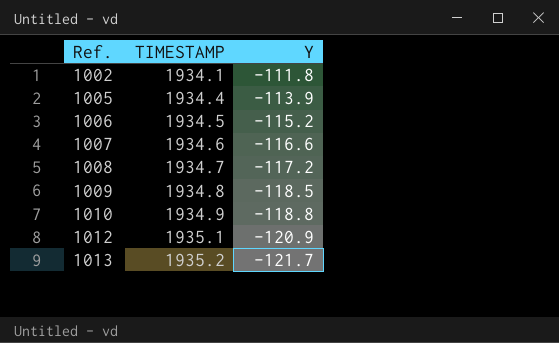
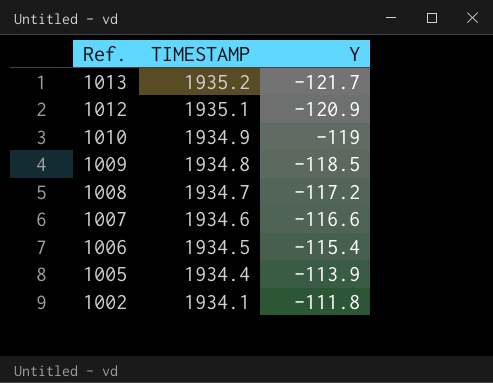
row order: Ref. ascending -> Ref. descending
1010 | Y: -118.8 -> -119
1006 | Y: -115.2 -> -115.4

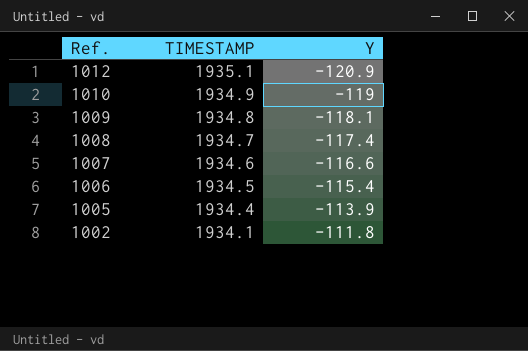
row 1013: 1935.2 | -121.7 -> none
1009 | Y: -118.5 -> -118.1
1008 | Y: -117.2 -> -117.4

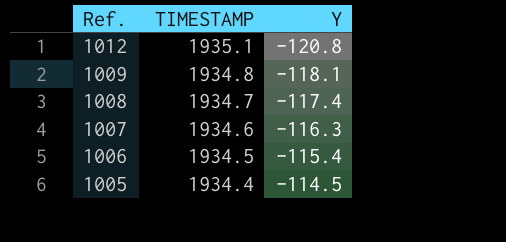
row 1010: 1934.9 | -119 -> none
row 1002: 1934.1 | -111.8 -> none
1012 | Y: -120.9 -> -120.8
1007 | Y: -116.6 -> -116.3
1005 | Y: -113.9 -> -114.5

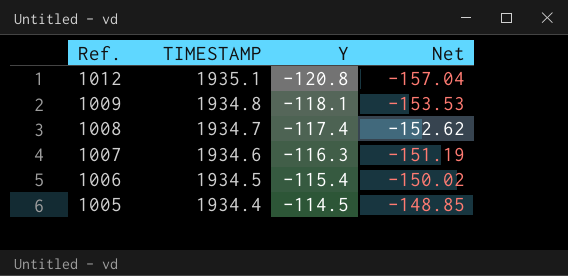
column Net | formula: none -> [Y] * 1.3

